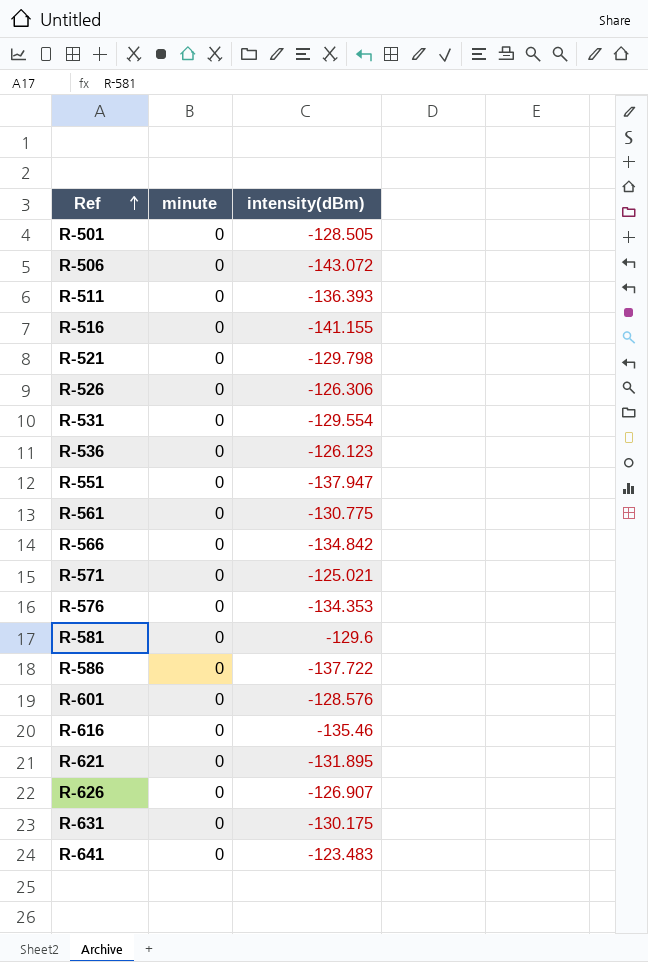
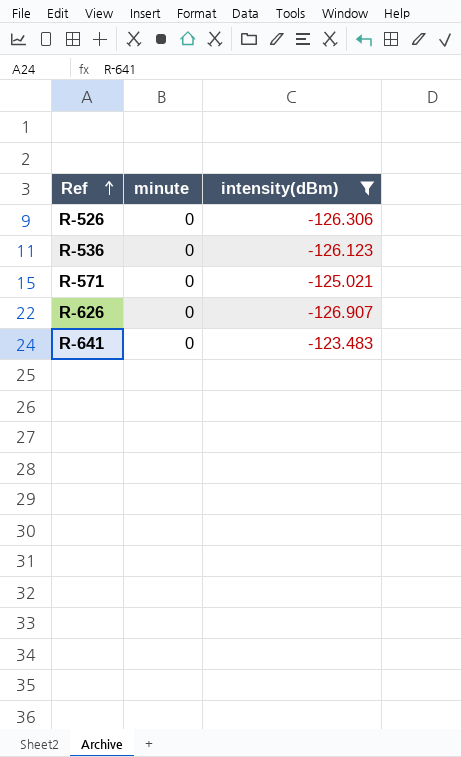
filter: none -> intensity(dBm) >= -126.907

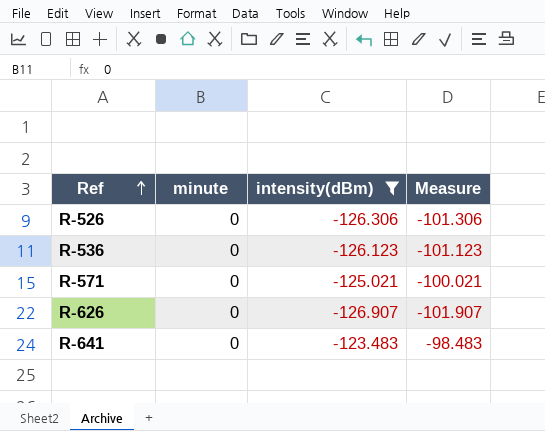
column Measure | formula: none -> [intensity(dBm)] + 25

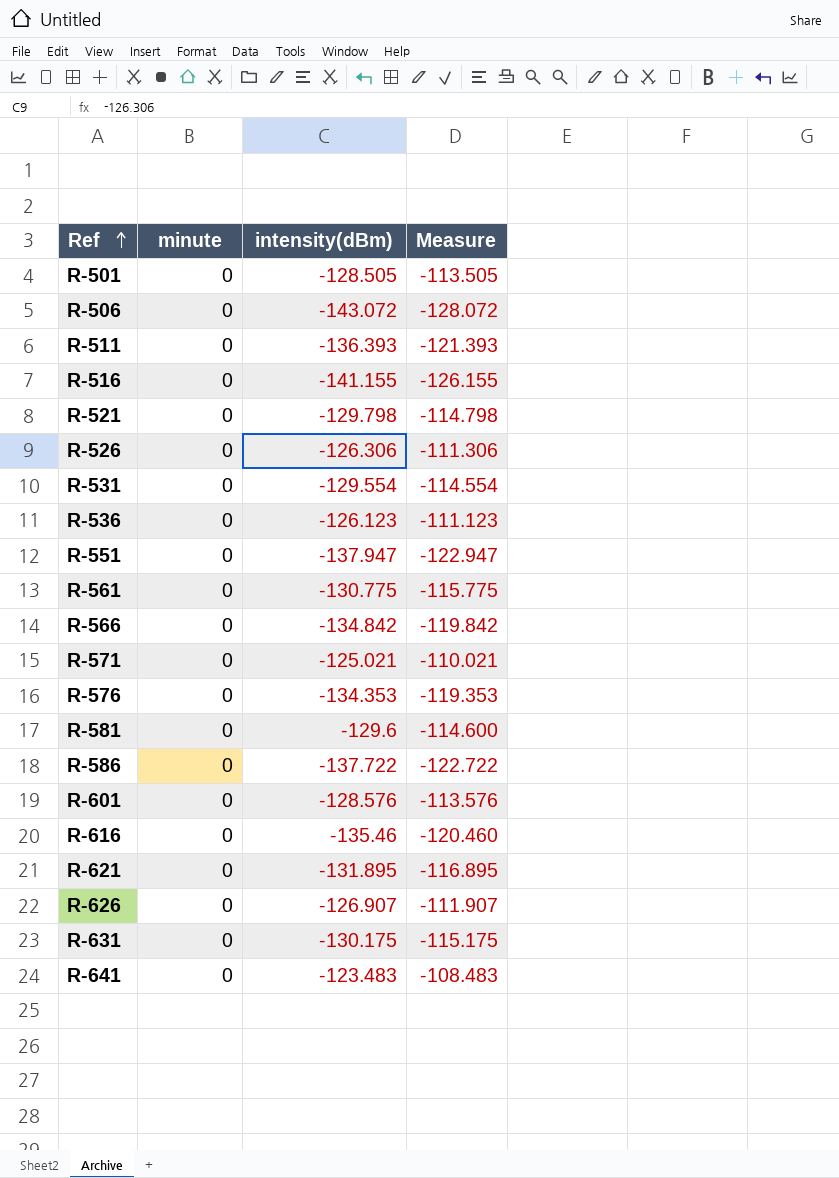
filter: intensity(dBm) >= -126.907 -> none
column Measure | formula: [intensity(dBm)] + 25 -> [intensity(dBm)] + 15

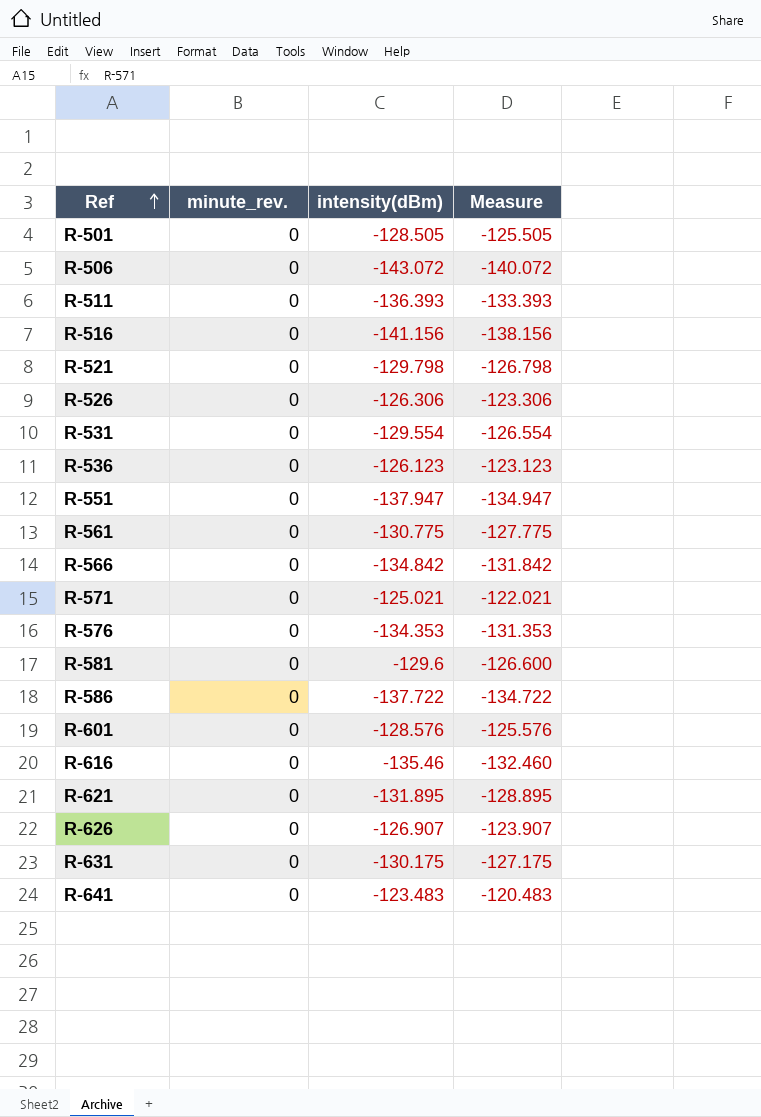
column name: minute -> minute_rev.
column Measure | formula: [intensity(dBm)] + 15 -> [intensity(dBm)] + 3
R-516 | intensity(dBm): -141.155 -> -141.156

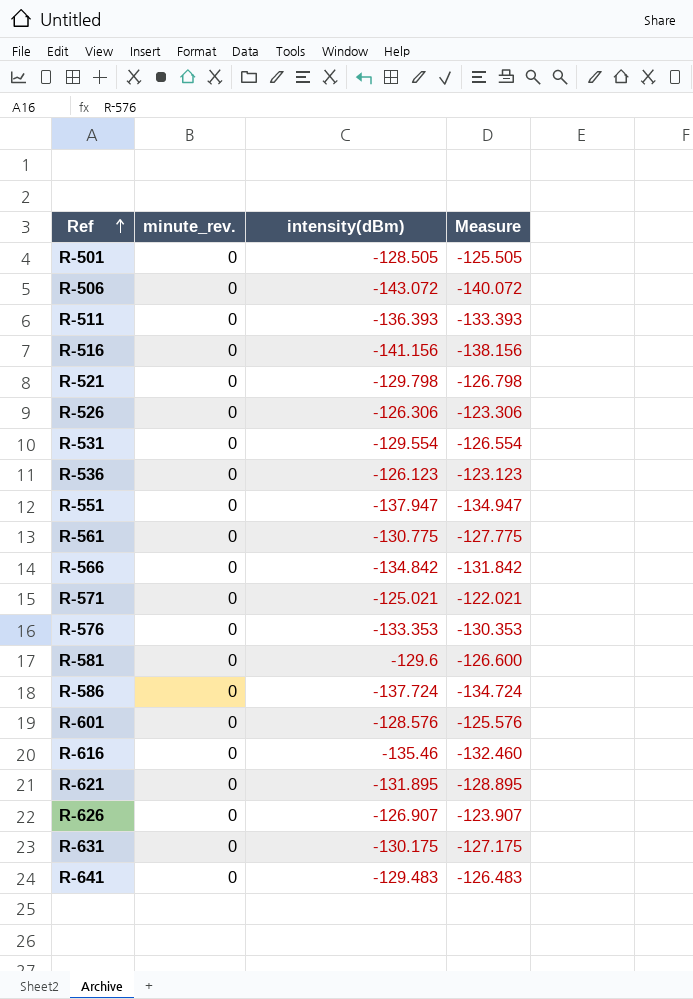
R-576 | intensity(dBm): -134.353 -> -133.353
R-576 | Measure: -131.353 -> -130.353
R-586 | intensity(dBm): -137.722 -> -137.724
R-586 | Measure: -134.722 -> -134.724
R-641 | intensity(dBm): -123.483 -> -129.483
R-641 | Measure: -120.483 -> -126.483

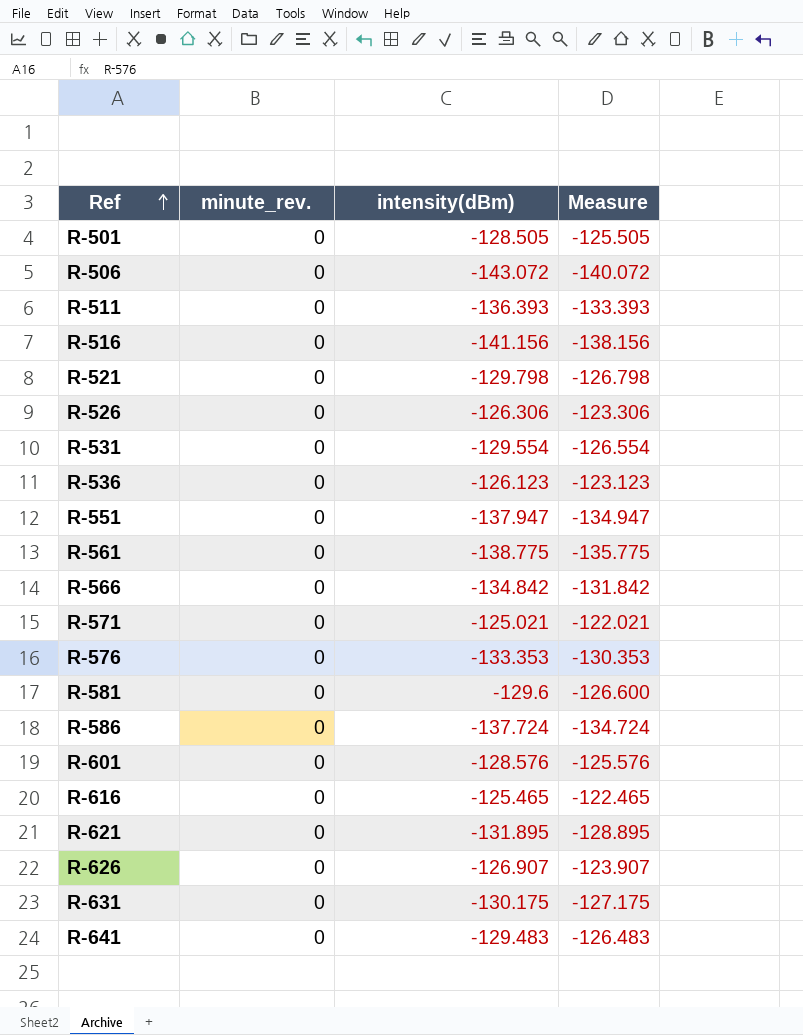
R-561 | intensity(dBm): -130.775 -> -138.775
R-561 | Measure: -127.775 -> -135.775
R-616 | intensity(dBm): -135.46 -> -125.465
R-616 | Measure: -132.460 -> -122.465

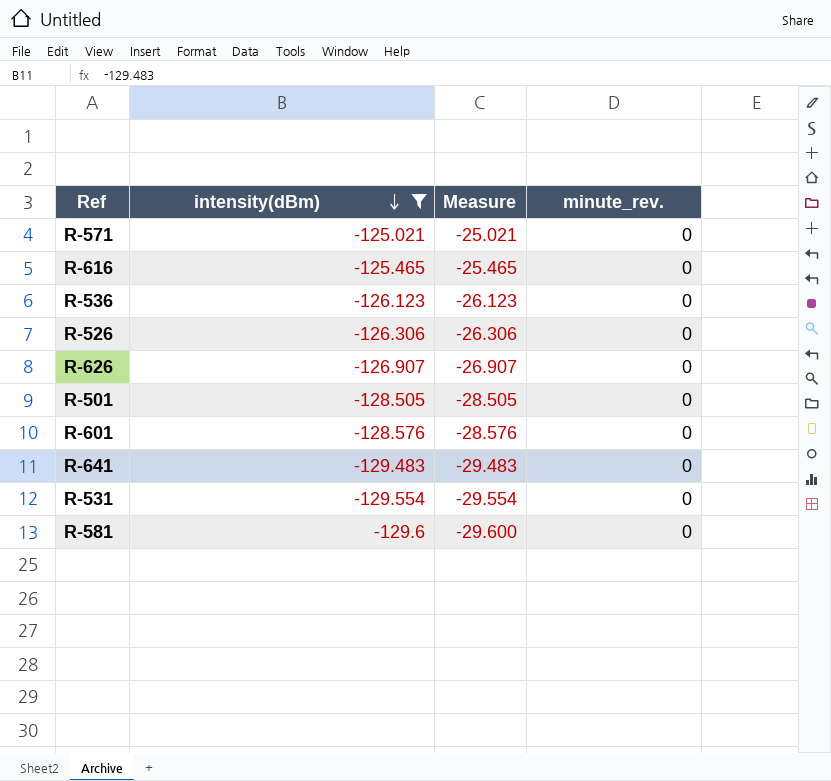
filter: none -> intensity(dBm) >= -129.6
row order: Ref ascending -> intensity(dBm) descending
column Measure | formula: [intensity(dBm)] + 3 -> [intensity(dBm)] + 100
column minute_rev. | position: 2 -> 4

